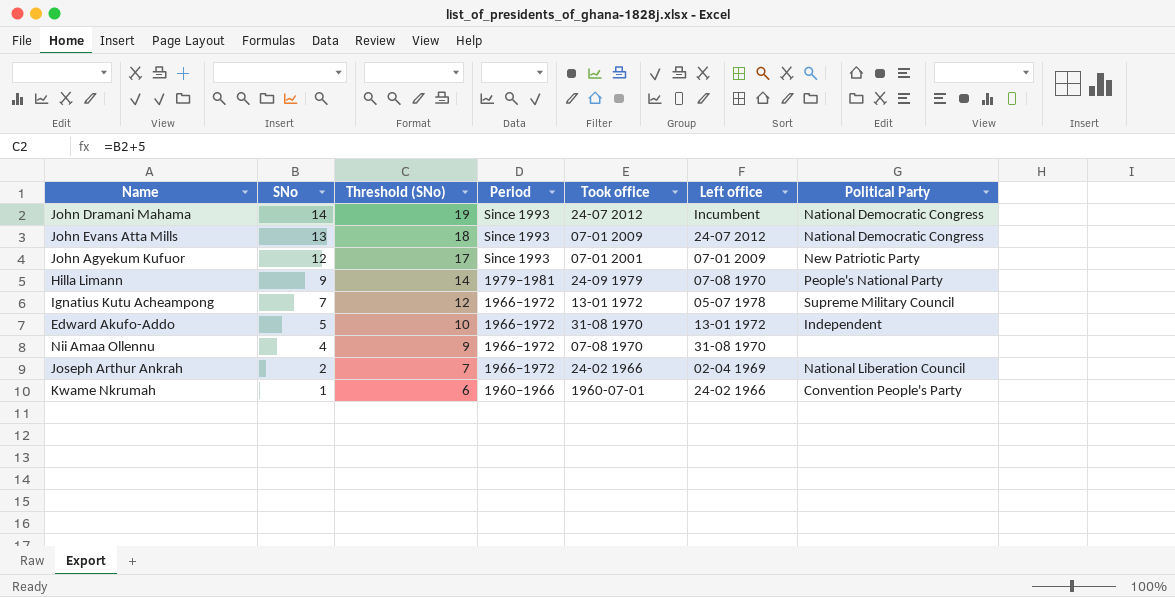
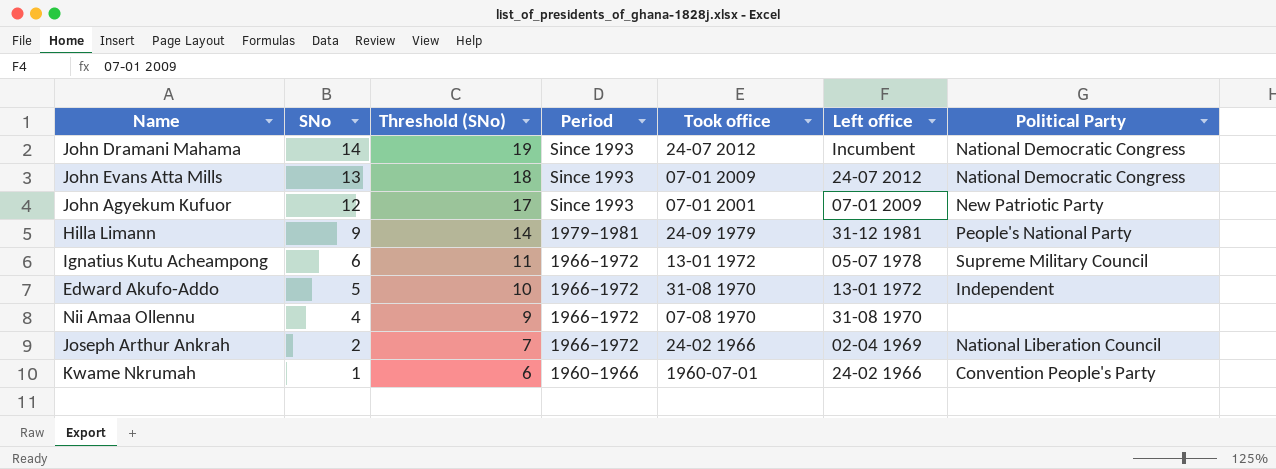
Hilla Limann | Left office: 07-08 1970 -> 31-12 1981
Ignatius Kutu Acheampong | SNo: 7 -> 6
Ignatius Kutu Acheampong | Threshold (SNo): 12 -> 11

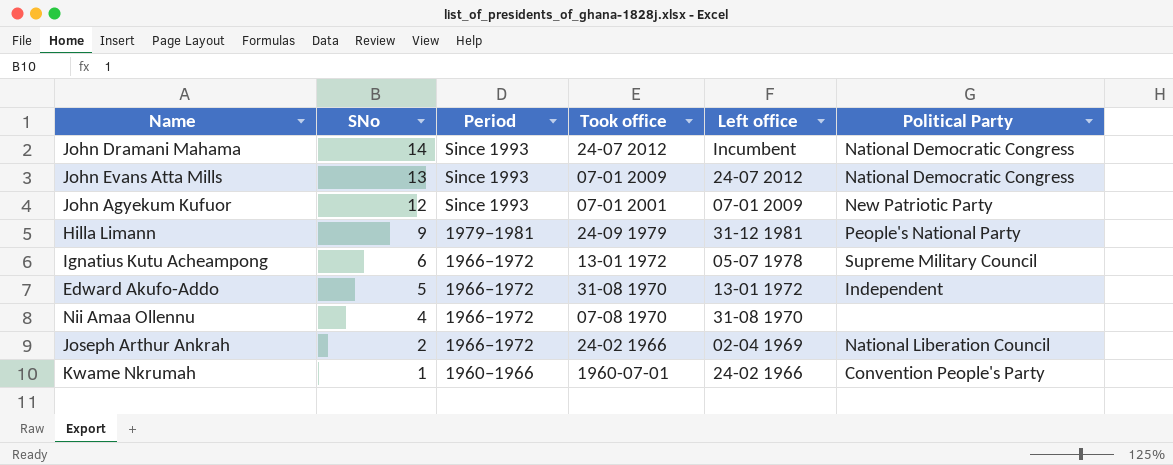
column Threshold (SNo) | formula: [SNo] + 5 -> none

